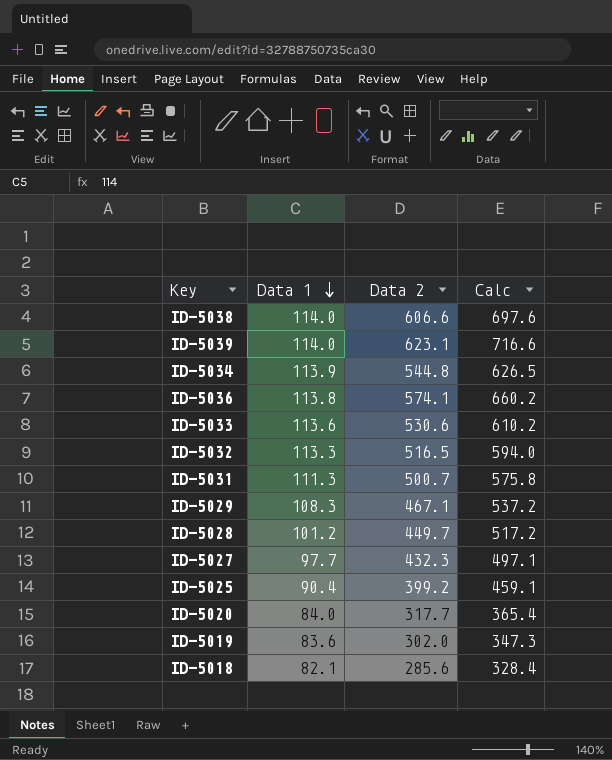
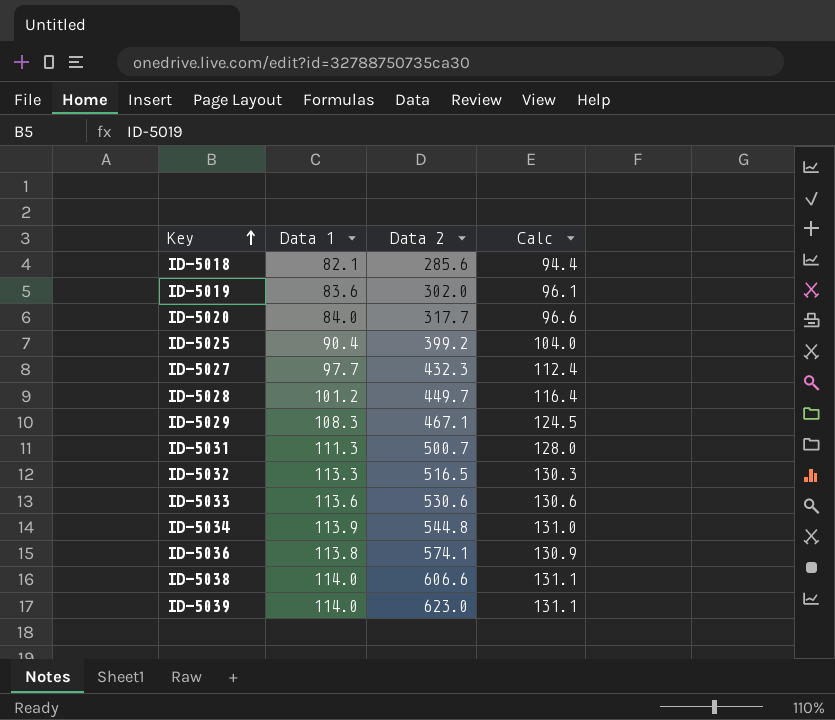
row order: Data 1 descending -> Key ascending
column Calc | formula: [Data 2] * 1.15 -> [Data 1] * 1.15
ID-5039 | Data 2: 623.1 -> 623.0

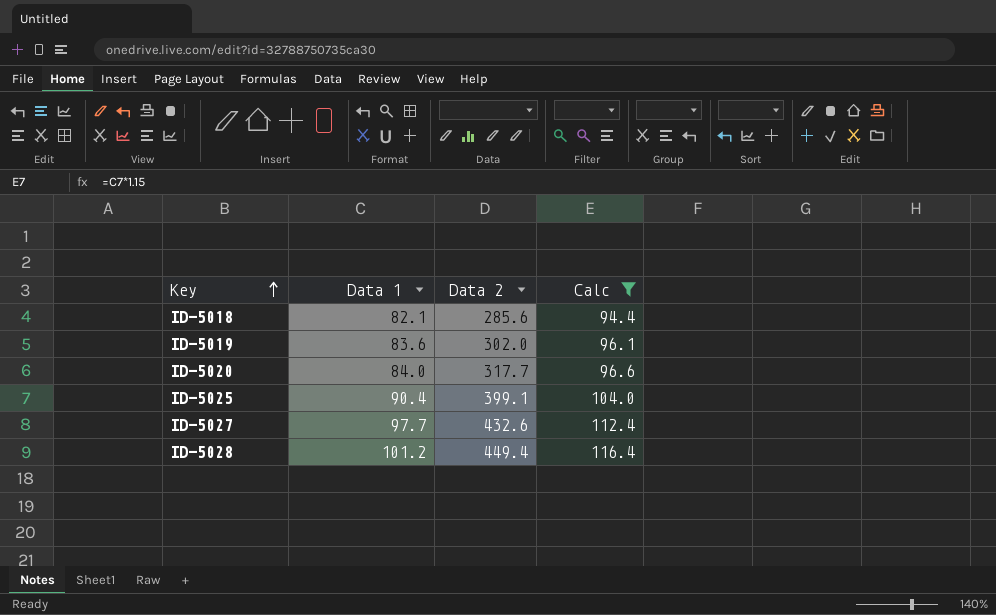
filter: none -> Calc <= 116.4
ID-5025 | Data 2: 399.2 -> 399.1
ID-5027 | Data 2: 432.3 -> 432.6
ID-5028 | Data 2: 449.7 -> 449.4

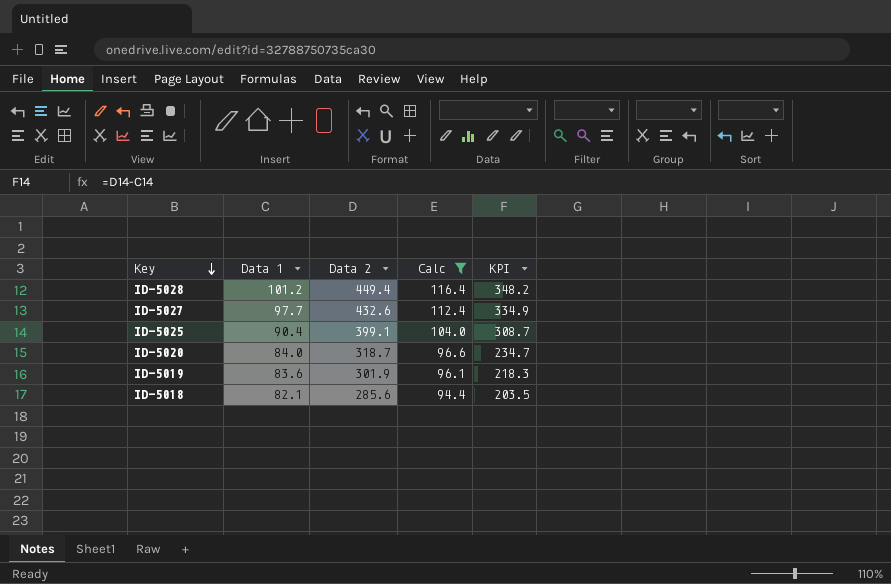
row order: Key ascending -> Key descending
column KPI | formula: none -> [Data 2] - [Data 1]
ID-5020 | Data 2: 317.7 -> 318.7
ID-5019 | Data 2: 302.0 -> 301.9

